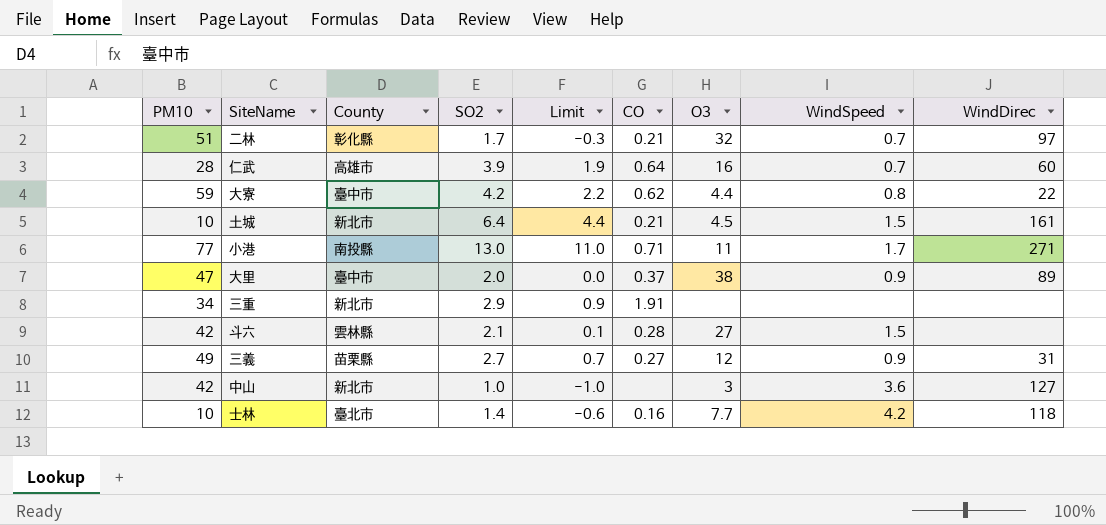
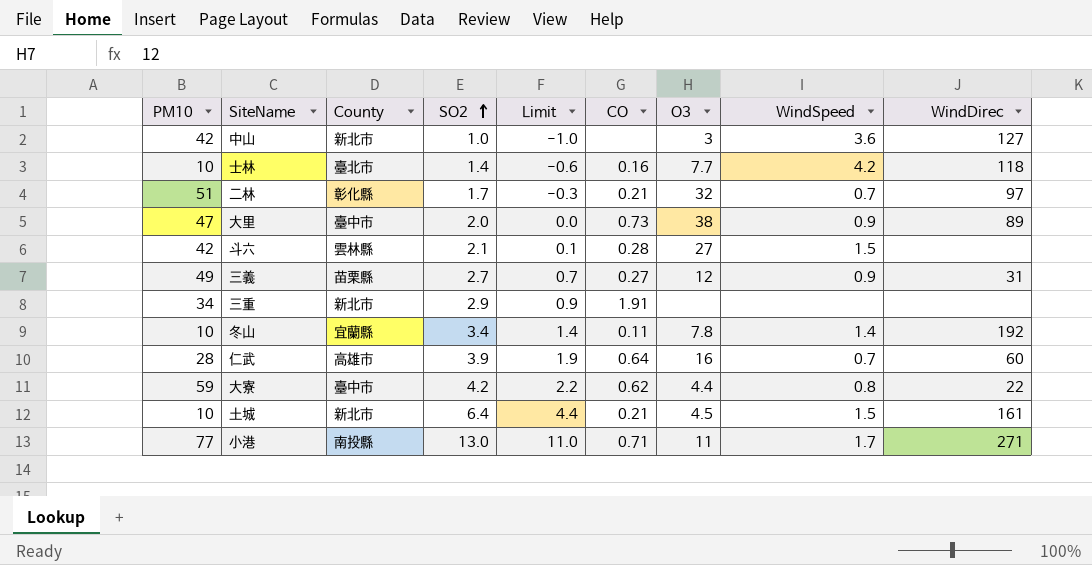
row order: none -> SO2 ascending
大里 | CO: 0.37 -> 0.73
row 冬山: none -> 10 | 宜蘭縣 | 3.4 | 1.4 | 0.11 | 7.8 | 1.4 | 192

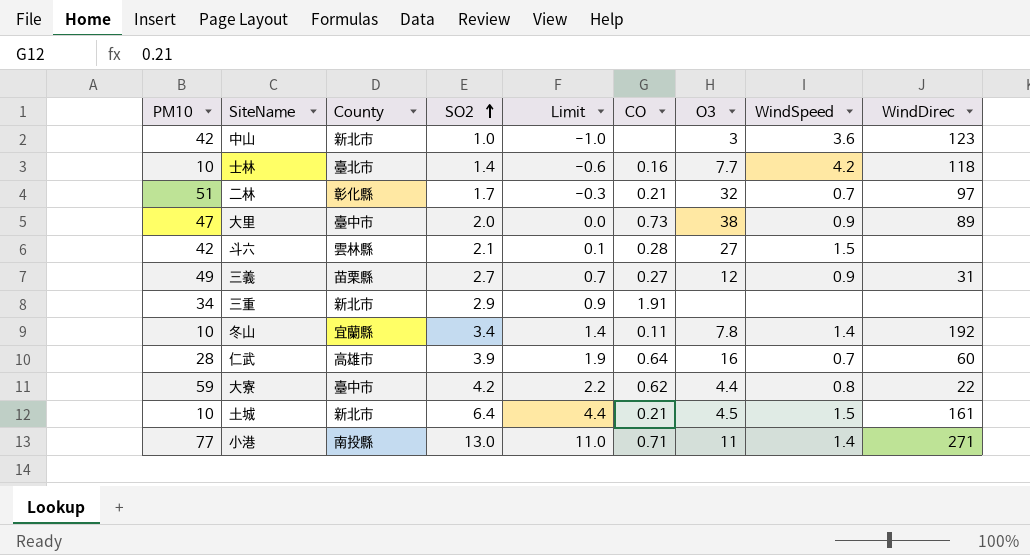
中山 | WindDirec: 127 -> 123
小港 | WindSpeed: 1.7 -> 1.4

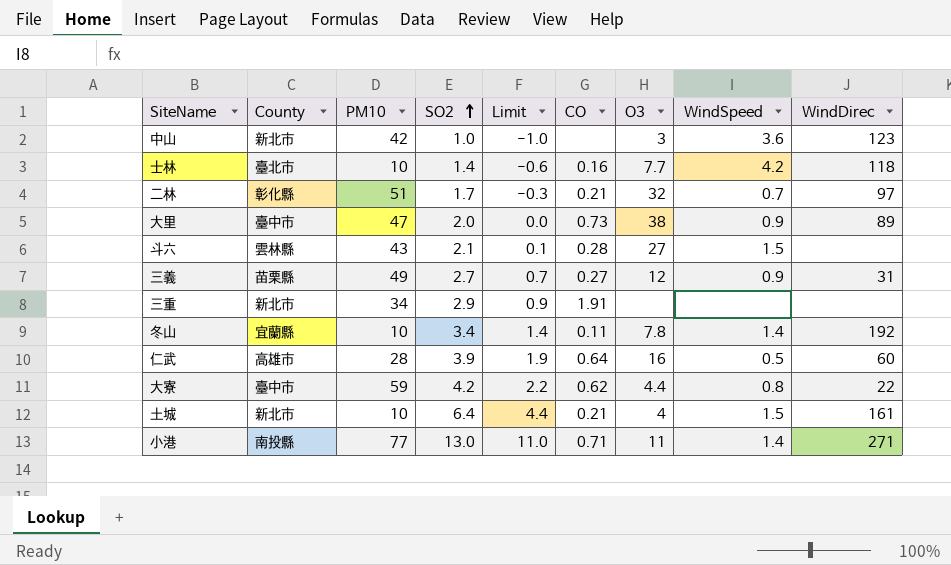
column PM10 | position: 1 -> 3
斗六 | PM10: 42 -> 43
仁武 | WindSpeed: 0.7 -> 0.5
土城 | O3: 4.5 -> 4

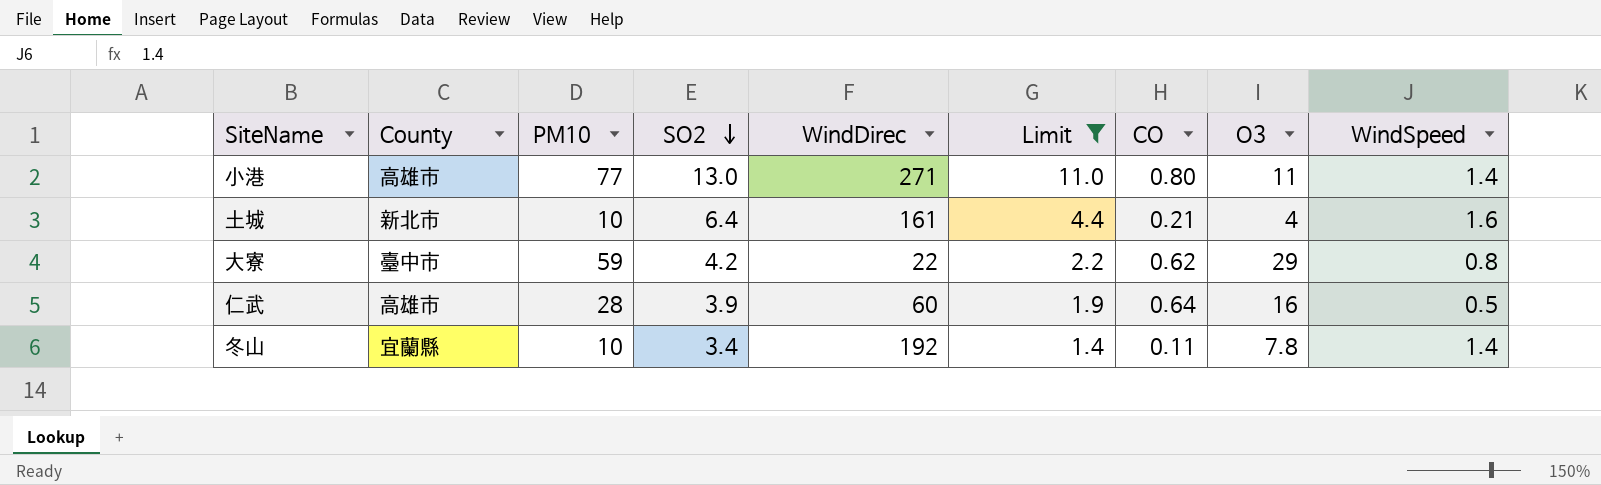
filter: none -> Limit >= 1.4
row order: SO2 ascending -> SO2 descending
column WindDirec | position: 9 -> 5
小港 | County: 南投縣 -> 高雄市
小港 | CO: 0.71 -> 0.80
土城 | WindSpeed: 1.5 -> 1.6
大寮 | O3: 4.4 -> 29

